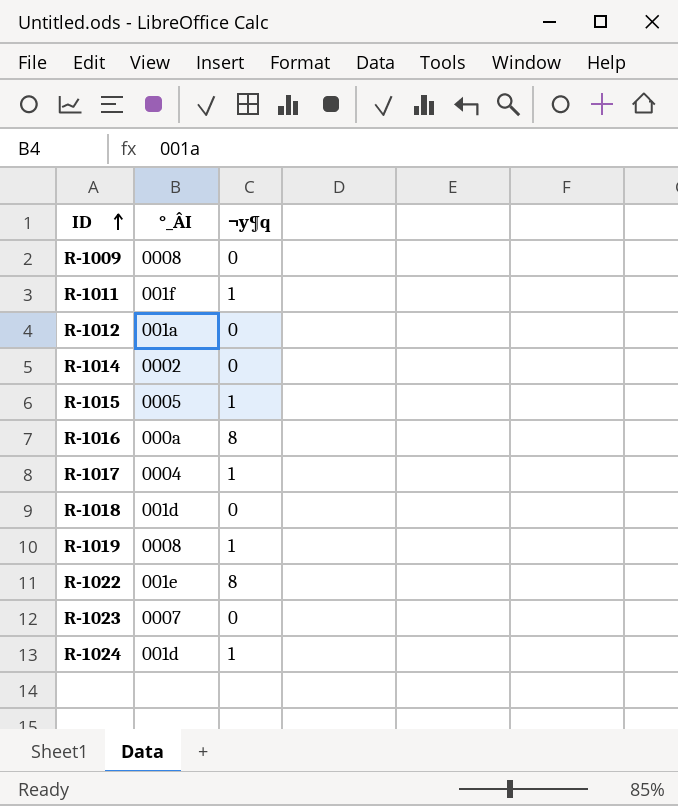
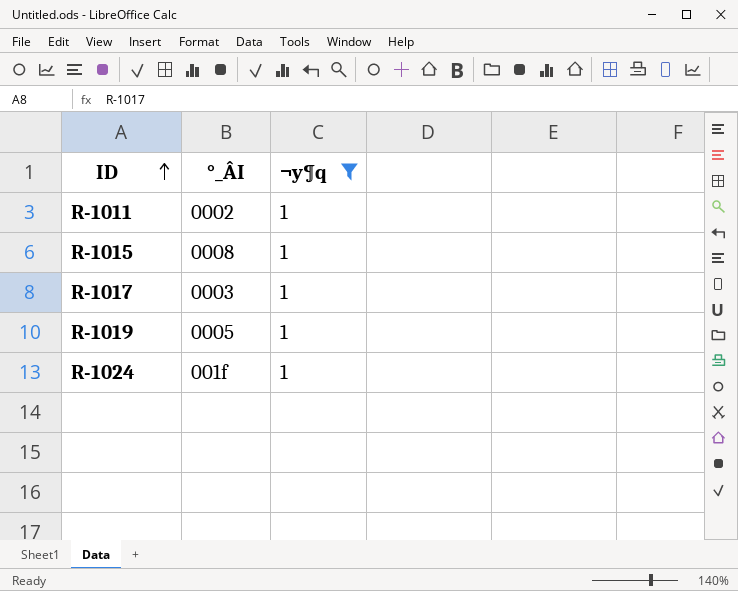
filter: none -> ¬y¶q = 1
R-1011 | °_ÂI: 001f -> 0002
R-1015 | °_ÂI: 0005 -> 0008
R-1017 | °_ÂI: 0004 -> 0003
R-1019 | °_ÂI: 0008 -> 0005
R-1024 | °_ÂI: 001d -> 001f

